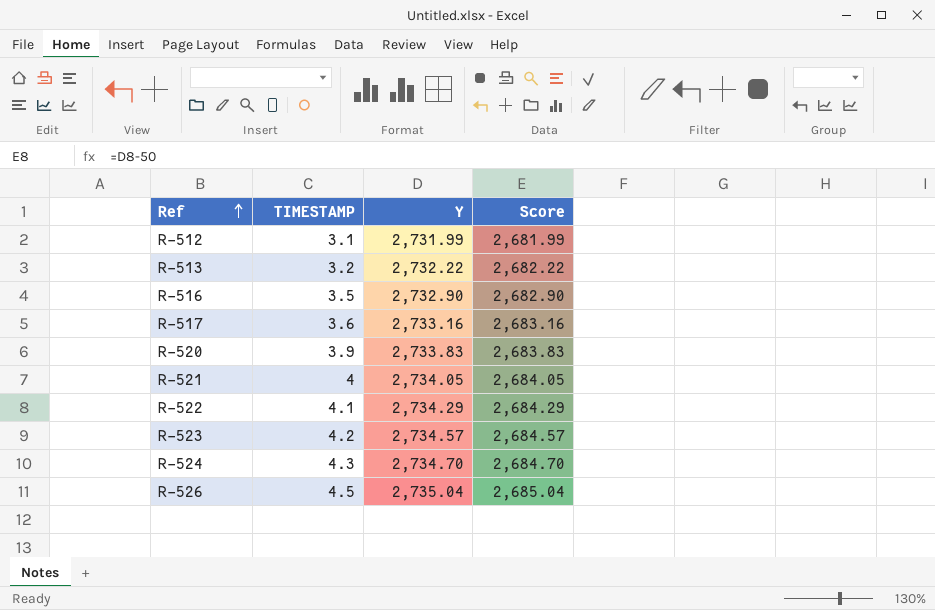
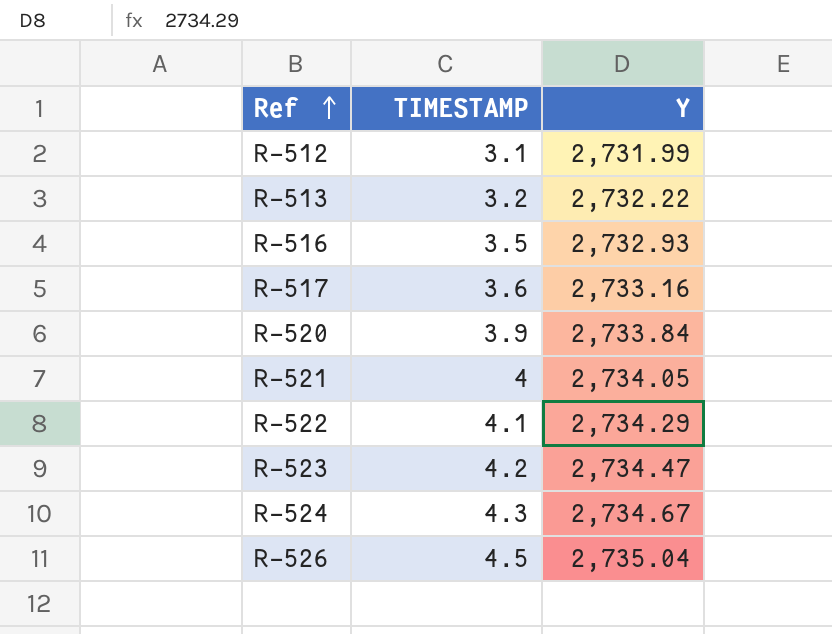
column Score | formula: [Y] - 50 -> none
R-516 | Y: 2,732.90 -> 2,732.93
R-520 | Y: 2,733.83 -> 2,733.84
R-523 | Y: 2,734.57 -> 2,734.47
R-524 | Y: 2,734.70 -> 2,734.67

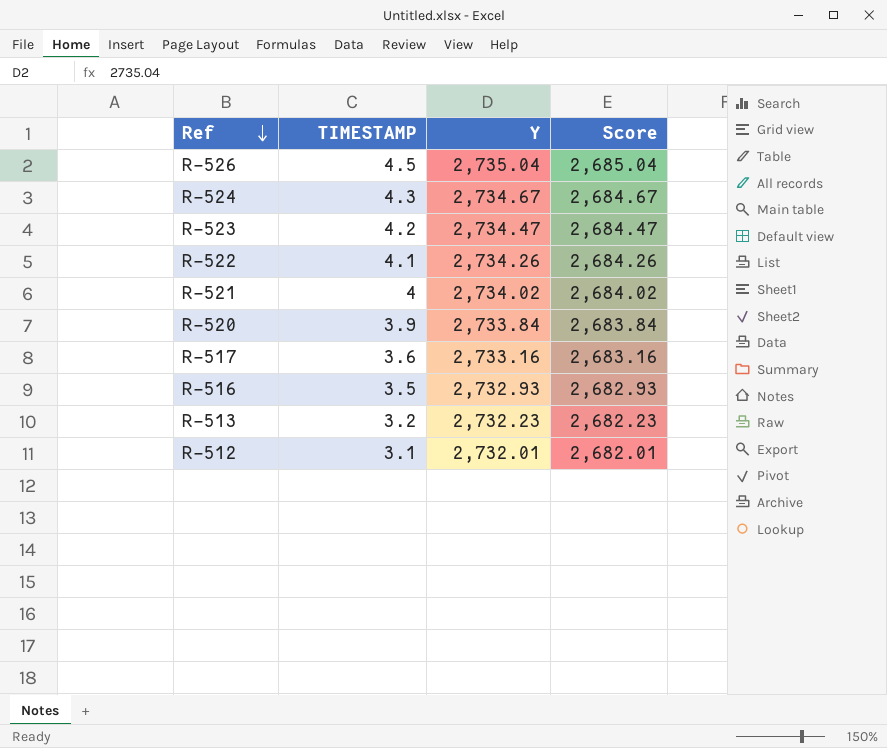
row order: Ref ascending -> Ref descending
column Score | formula: none -> [Y] - 50
R-522 | Y: 2,734.29 -> 2,734.26
R-521 | Y: 2,734.05 -> 2,734.02
R-513 | Y: 2,732.22 -> 2,732.23
R-512 | Y: 2,731.99 -> 2,732.01

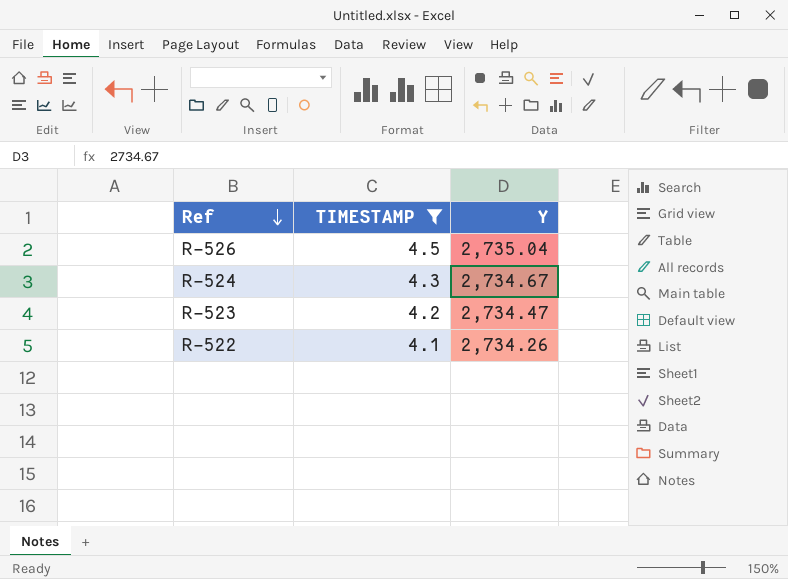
filter: none -> TIMESTAMP >= 4.1
column Score | formula: [Y] - 50 -> none

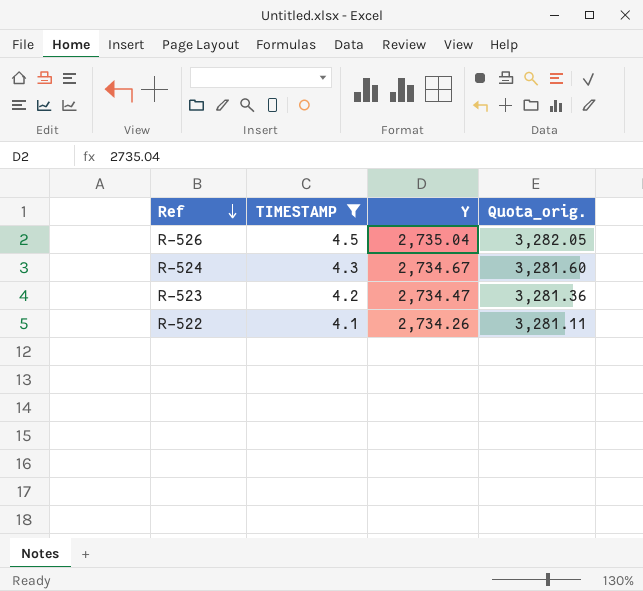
column Quota_orig. | formula: none -> [Y] * 1.2

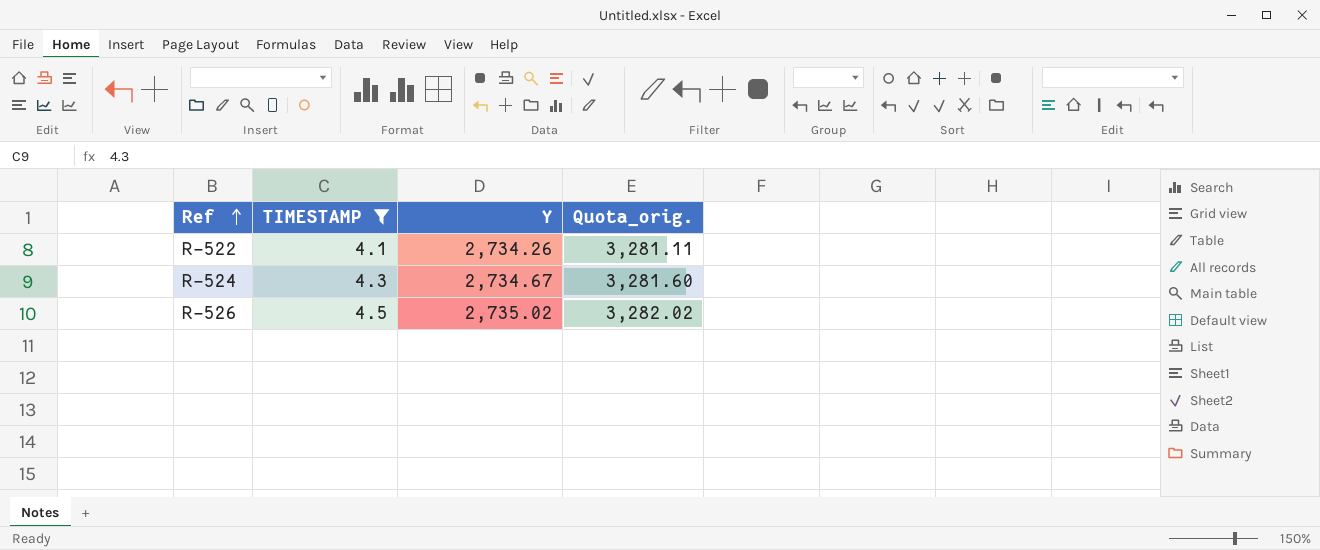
row order: Ref descending -> Ref ascending
row R-523: 4.2 | 2,734.47 | 3,281.36 -> none
R-526 | Y: 2,735.04 -> 2,735.02
R-526 | Quota_orig.: 3,282.05 -> 3,282.02

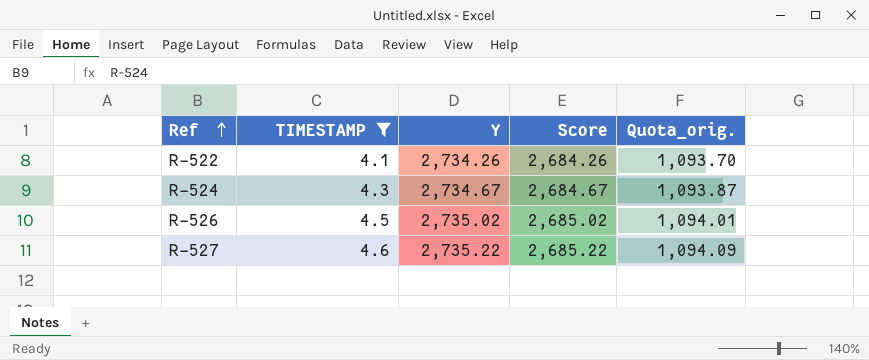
column Score | formula: none -> [Y] - 50
column Quota_orig. | formula: [Y] * 1.2 -> [Y] * 0.4
row R-527: none -> 4.6 | 2,735.22 | 2,685.22 | 1,094.09

